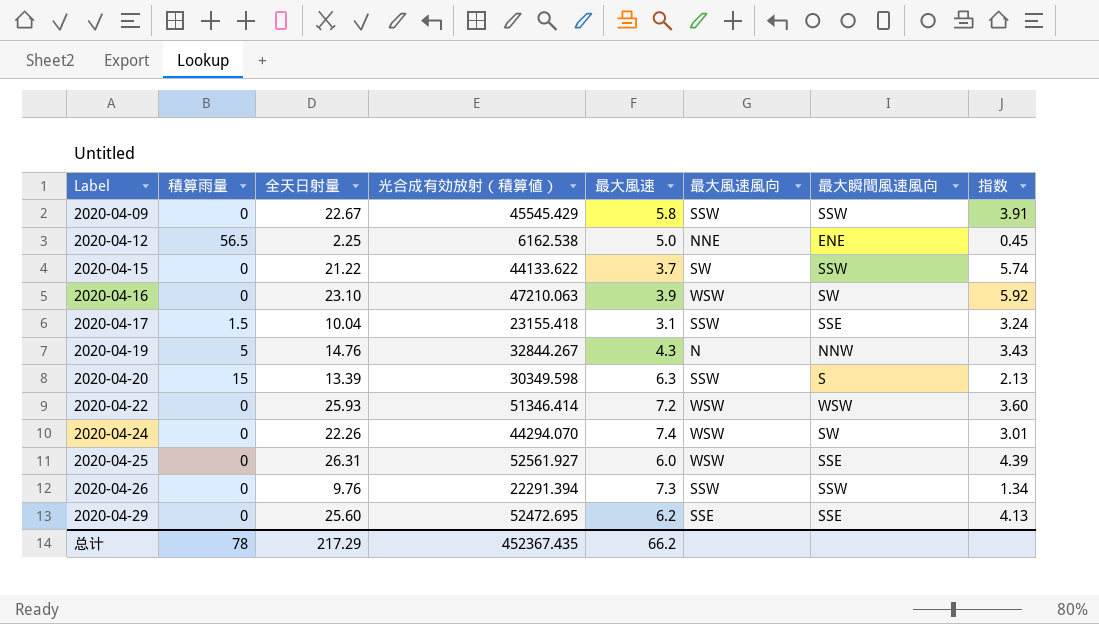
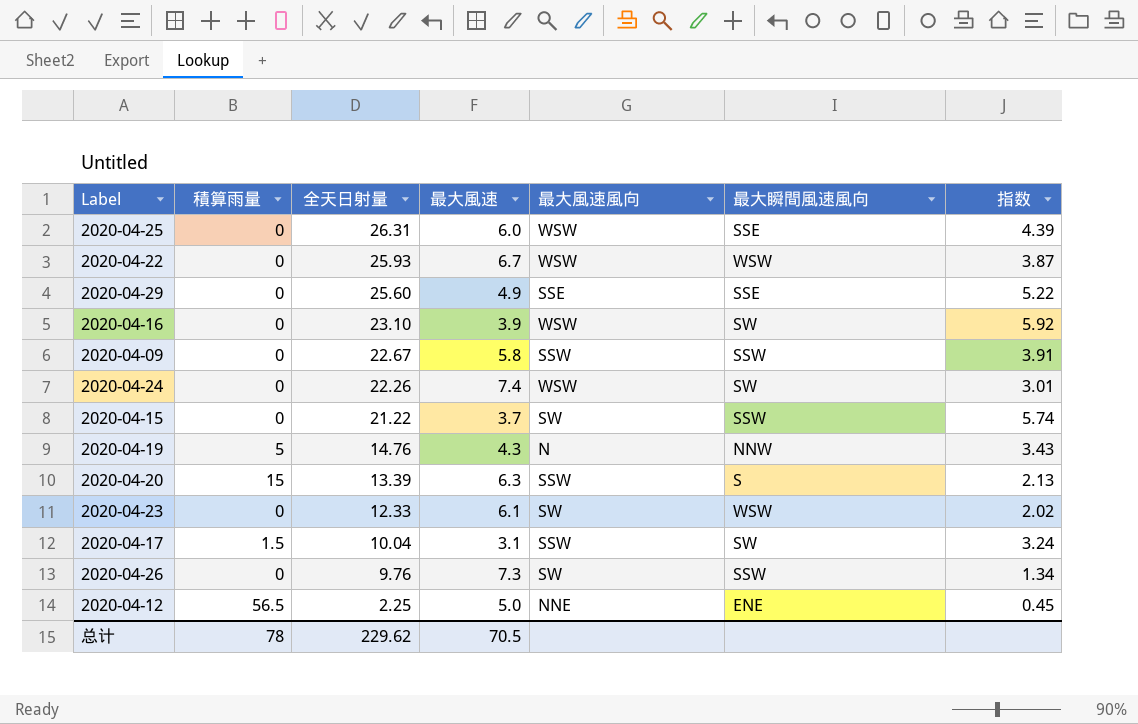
row order: Label ascending -> 全天日射量 descending
column 光合成有効放射（積算値） | position: 4 -> none
2020-04-22 | 最大風速: 7.2 -> 6.7
2020-04-22 | 指数: 3.60 -> 3.87
2020-04-29 | 最大風速: 6.2 -> 4.9
2020-04-29 | 指数: 4.13 -> 5.22
row 2020-04-23: none -> 0 | 12.33 | 6.1 | SW | WSW | 2.02
2020-04-17 | 最大瞬間風速風向: SSE -> SW
2020-04-26 | 最大風速風向: SSW -> SW
总计 | 全天日射量: 217.29 -> 229.62
总计 | 最大風速: 66.2 -> 70.5

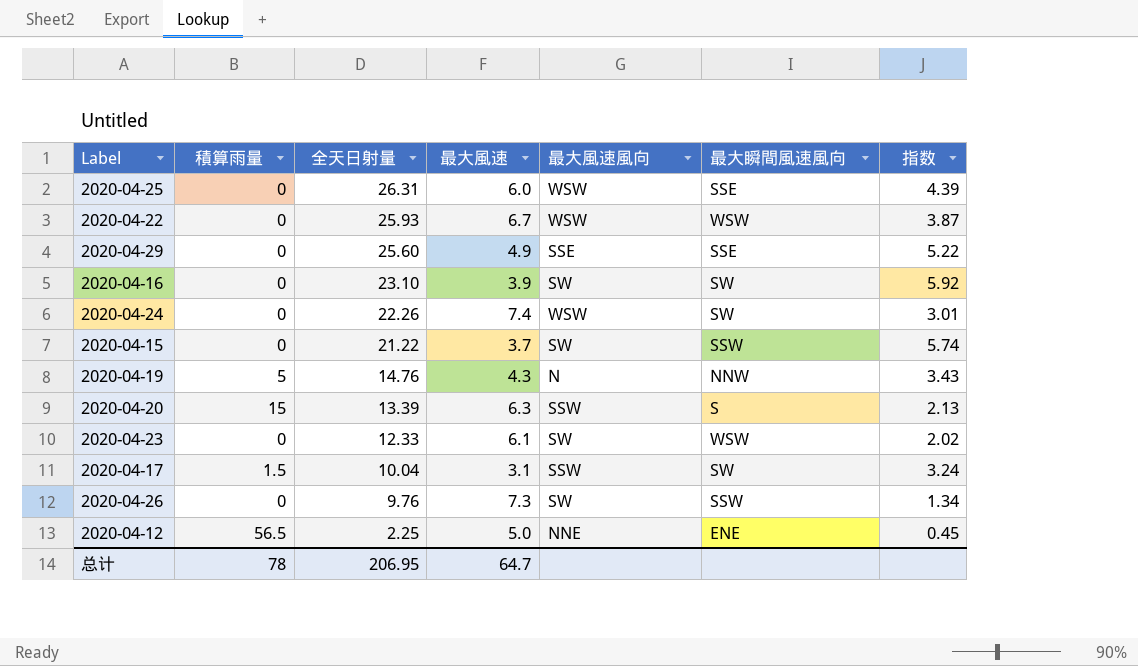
row 2020-04-09: 0 | 22.67 | 5.8 | SSW | SSW | 3.91 -> none
2020-04-16 | 最大風速風向: WSW -> SW
总计 | 全天日射量: 229.62 -> 206.95
总计 | 最大風速: 70.5 -> 64.7

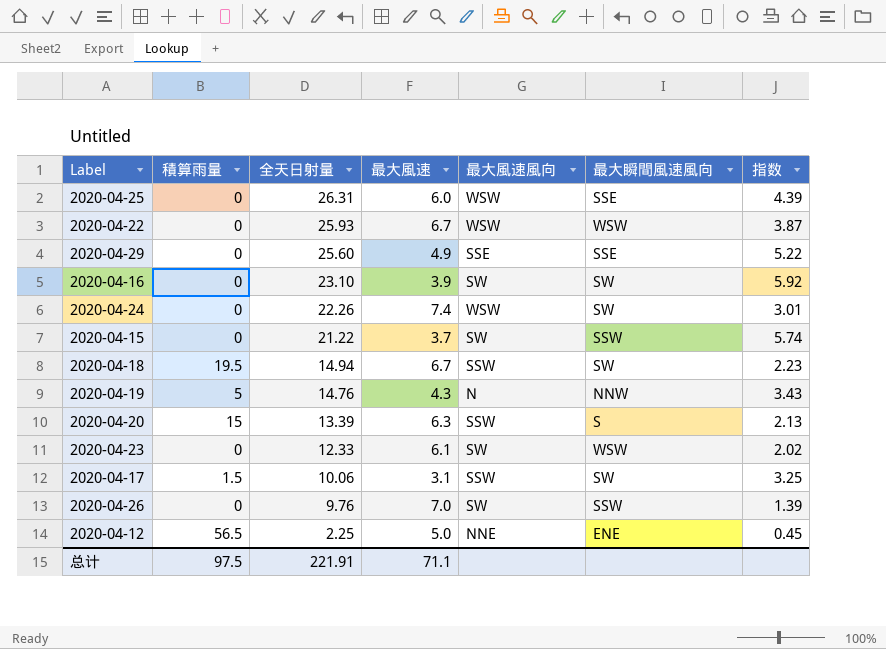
row 2020-04-18: none -> 19.5 | 14.94 | 6.7 | SSW | SW | 2.23
2020-04-17 | 全天日射量: 10.04 -> 10.06
2020-04-17 | 指数: 3.24 -> 3.25
2020-04-26 | 最大風速: 7.3 -> 7.0
2020-04-26 | 指数: 1.34 -> 1.39
总计 | 積算雨量: 78 -> 97.5
总计 | 全天日射量: 206.95 -> 221.91
总计 | 最大風速: 64.7 -> 71.1

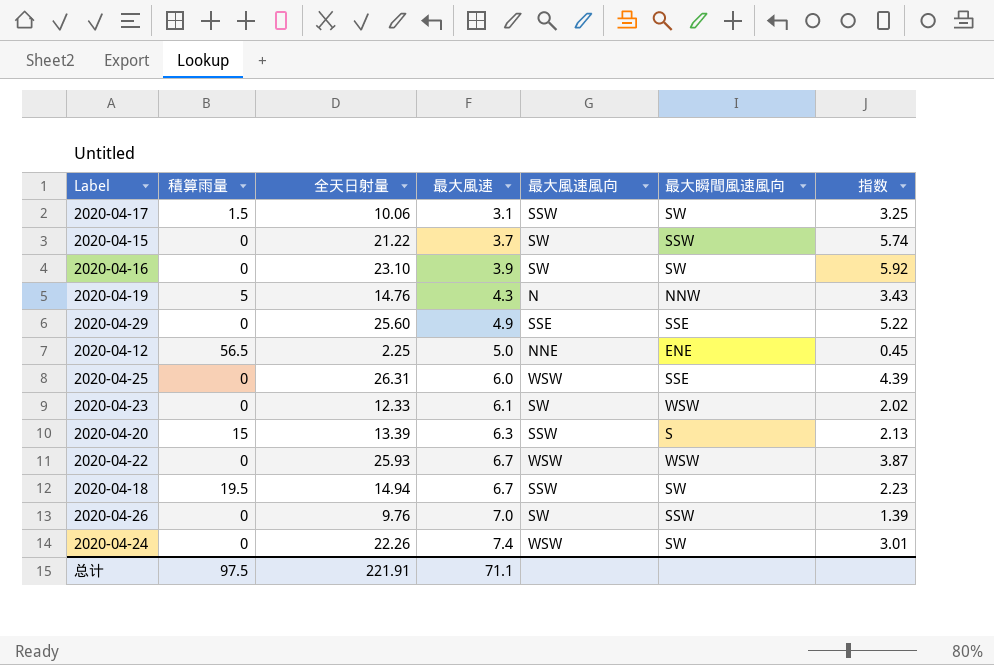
row order: 全天日射量 descending -> 最大風速 ascending

